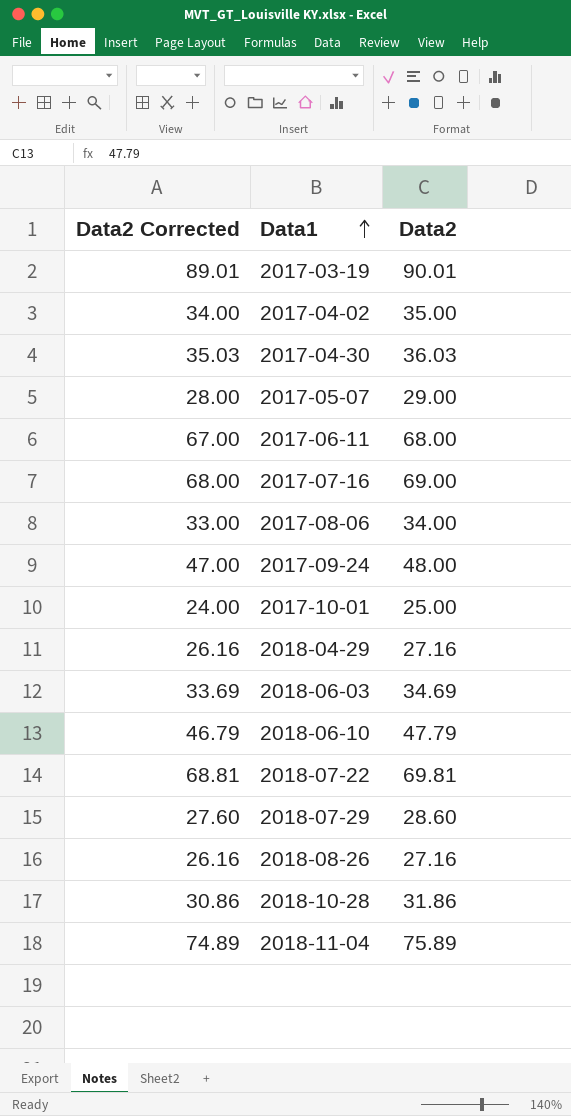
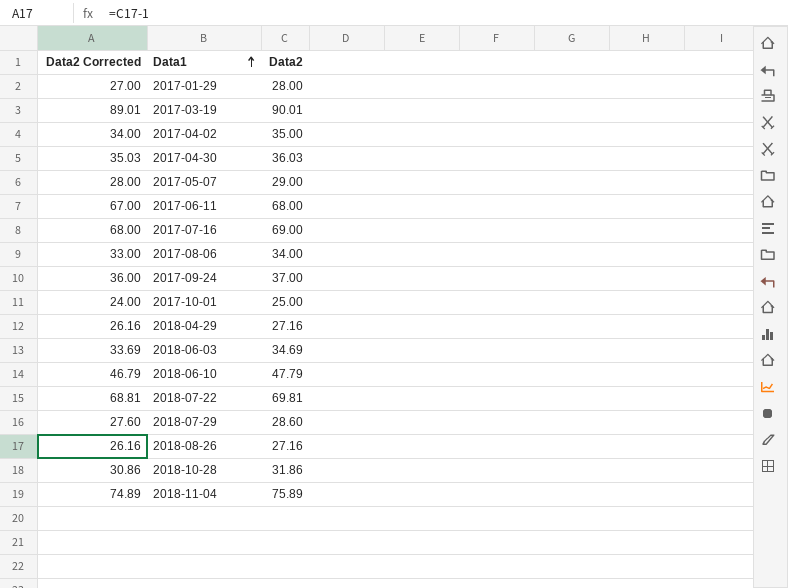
row 2017-01-29: none -> 27.00 | 28.00
2017-09-24 | Data2 Corrected: 47.00 -> 36.00
2017-09-24 | Data2: 48.00 -> 37.00

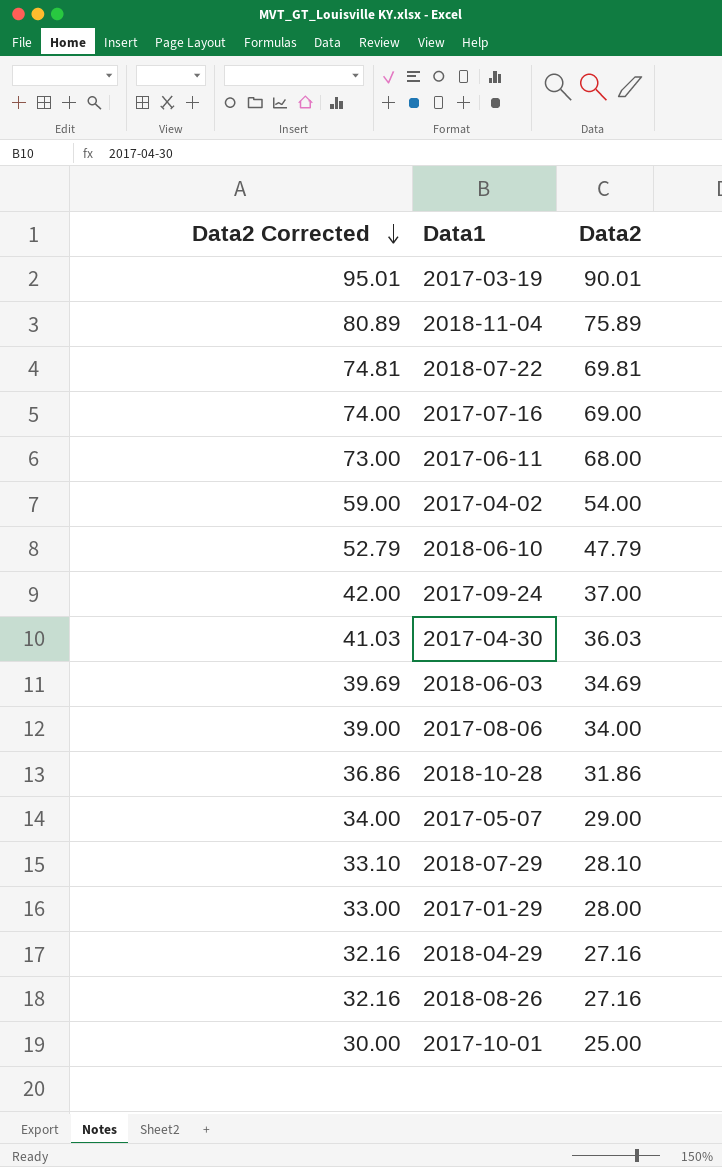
row order: Data1 ascending -> Data2 Corrected descending
column Data2 Corrected | formula: [Data2] - 1 -> [Data2] + 5
2017-04-02 | Data2: 35.00 -> 54.00
2018-07-29 | Data2: 28.60 -> 28.10

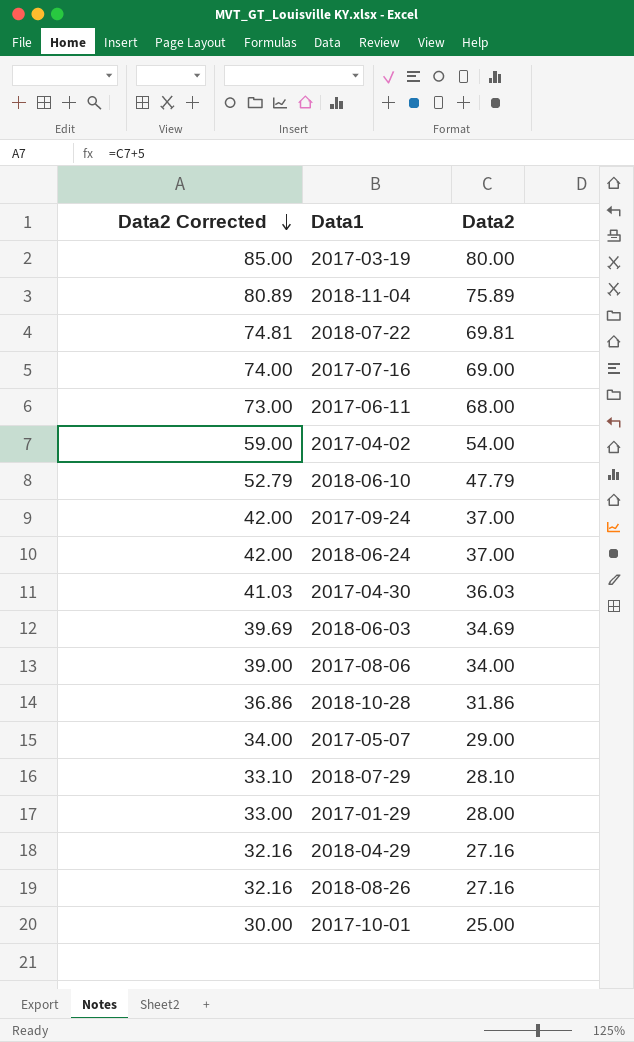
2017-03-19 | Data2 Corrected: 95.01 -> 85.00
2017-03-19 | Data2: 90.01 -> 80.00
row 2018-06-24: none -> 42.00 | 37.00

